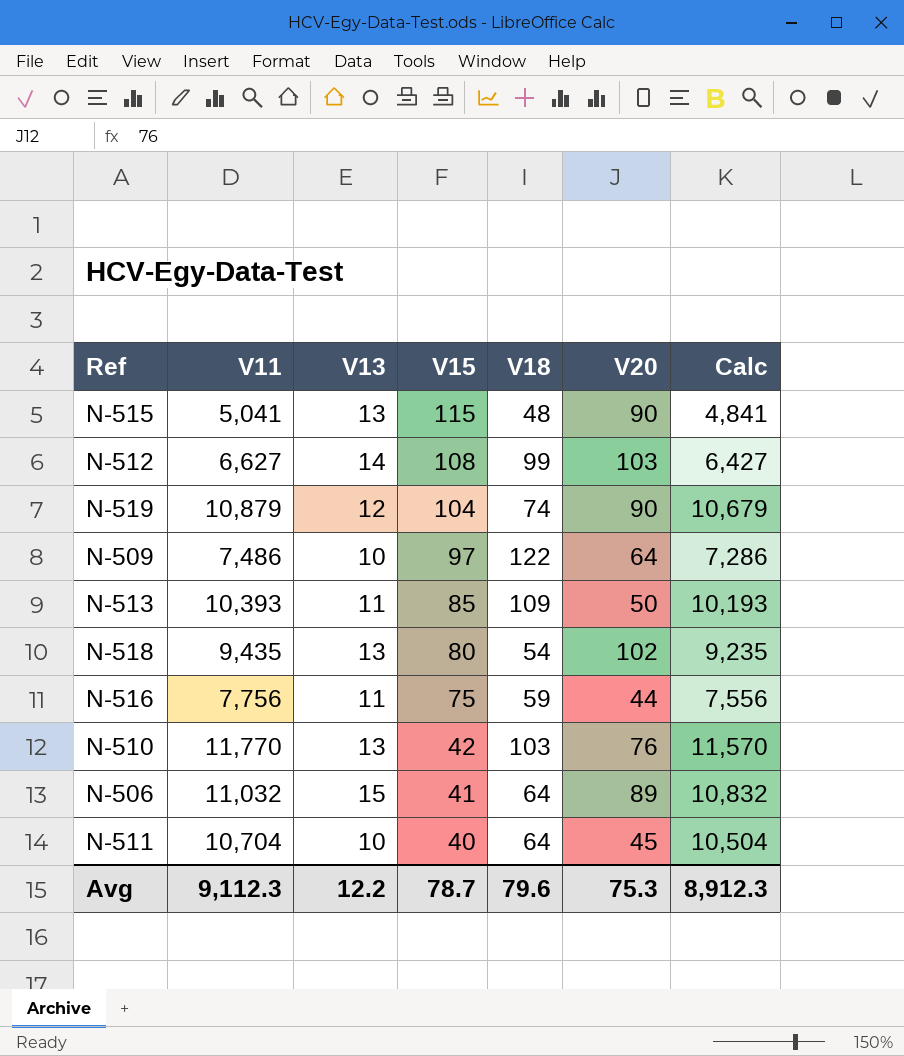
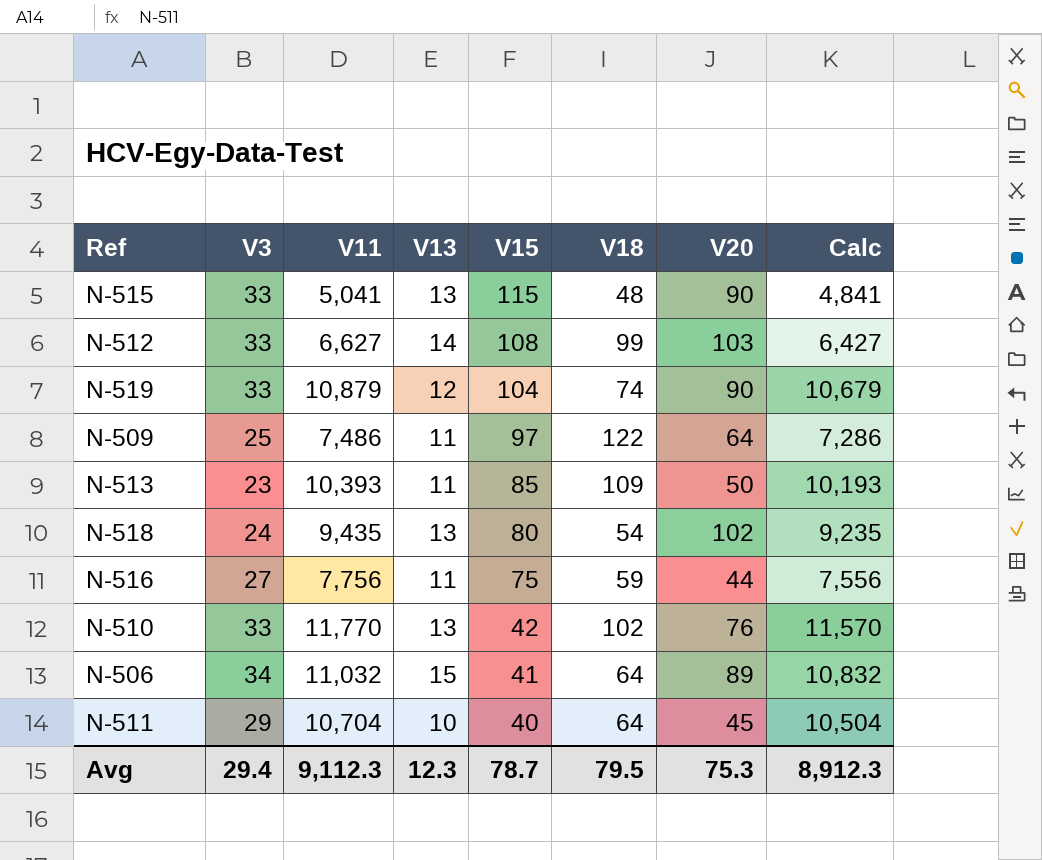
column V3 | position: none -> 2
N-509 | V13: 10 -> 11
N-510 | V18: 103 -> 102
Avg | V13: 12.2 -> 12.3
Avg | V18: 79.6 -> 79.5

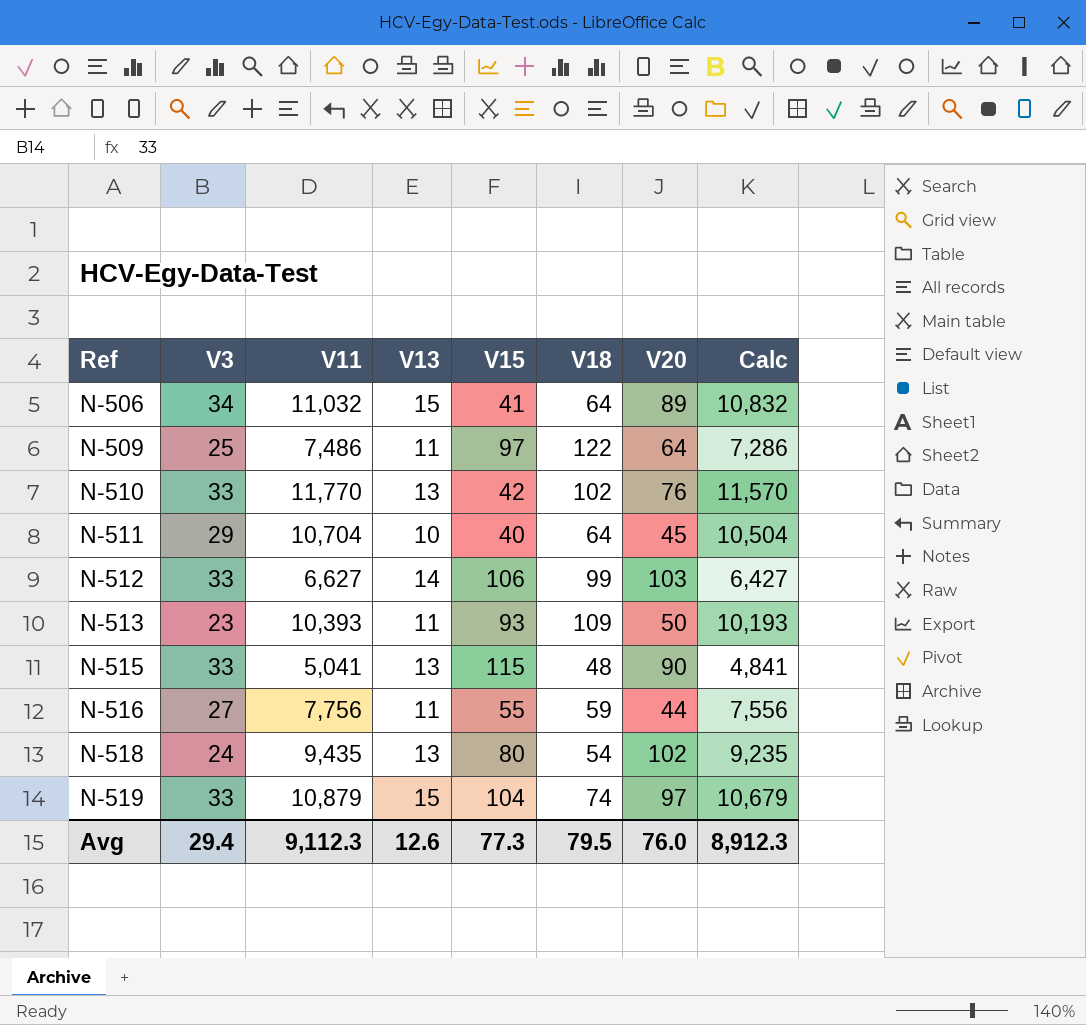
row order: V15 descending -> Ref ascending
N-512 | V15: 108 -> 106
N-513 | V15: 85 -> 93
N-516 | V15: 75 -> 55
N-519 | V13: 12 -> 15
N-519 | V20: 90 -> 97
Avg | V13: 12.3 -> 12.6
Avg | V15: 78.7 -> 77.3
Avg | V20: 75.3 -> 76.0

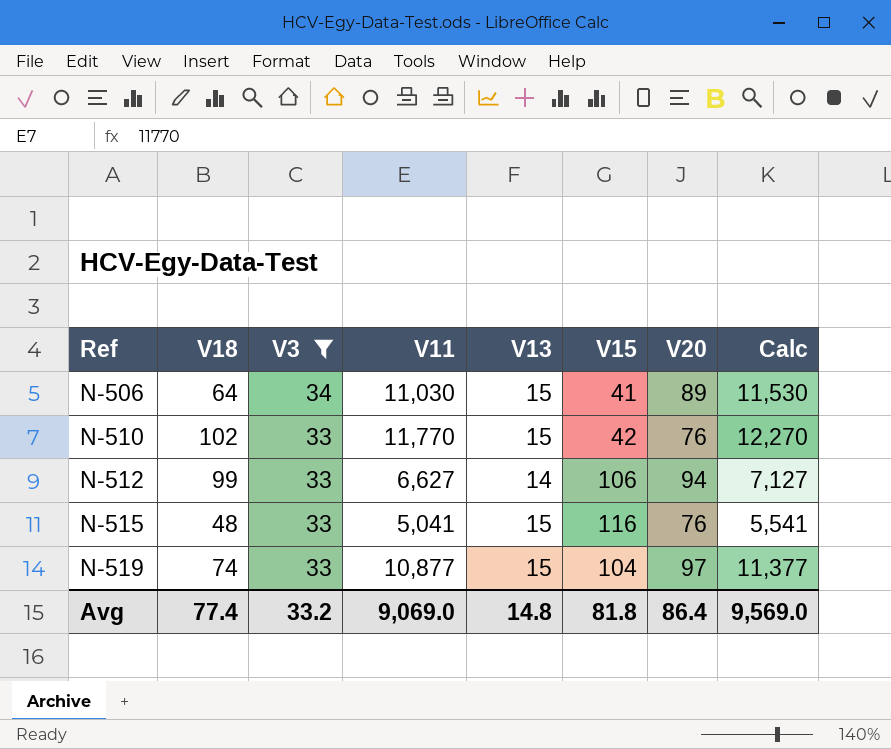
filter: none -> V3 >= 33
column V18 | position: 6 -> 2
column Calc | formula: [V11] - 200 -> [V11] + 500
N-506 | V11: 11,032 -> 11,030
N-510 | V13: 13 -> 15
N-512 | V20: 103 -> 94
N-515 | V13: 13 -> 15
N-515 | V15: 115 -> 116
N-515 | V20: 90 -> 76
N-519 | V11: 10,879 -> 10,877
Avg | V18: 79.5 -> 77.4
Avg | V3: 29.4 -> 33.2
Avg | V11: 9,112.3 -> 9,069.0
Avg | V13: 12.6 -> 14.8
Avg | V15: 77.3 -> 81.8
Avg | V20: 76.0 -> 86.4
Avg | Calc: 8,912.3 -> 9,569.0

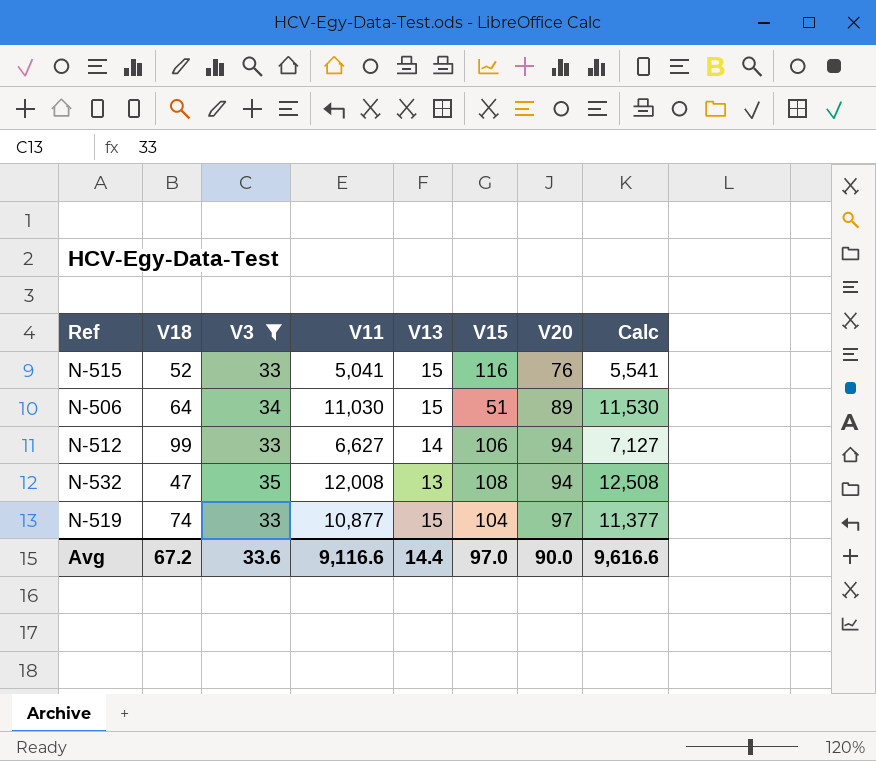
row order: Ref ascending -> V20 ascending
row N-510: 102 | 33 | 11,770 | 15 | 42 | 76 | 12,270 -> none
N-515 | V18: 48 -> 52
N-506 | V15: 41 -> 51
row N-532: none -> 47 | 35 | 12,008 | 13 | 108 | 94 | 12,508
Avg | V18: 77.4 -> 67.2
Avg | V3: 33.2 -> 33.6
Avg | V11: 9,069.0 -> 9,116.6
Avg | V13: 14.8 -> 14.4
Avg | V15: 81.8 -> 97.0
Avg | V20: 86.4 -> 90.0
Avg | Calc: 9,569.0 -> 9,616.6

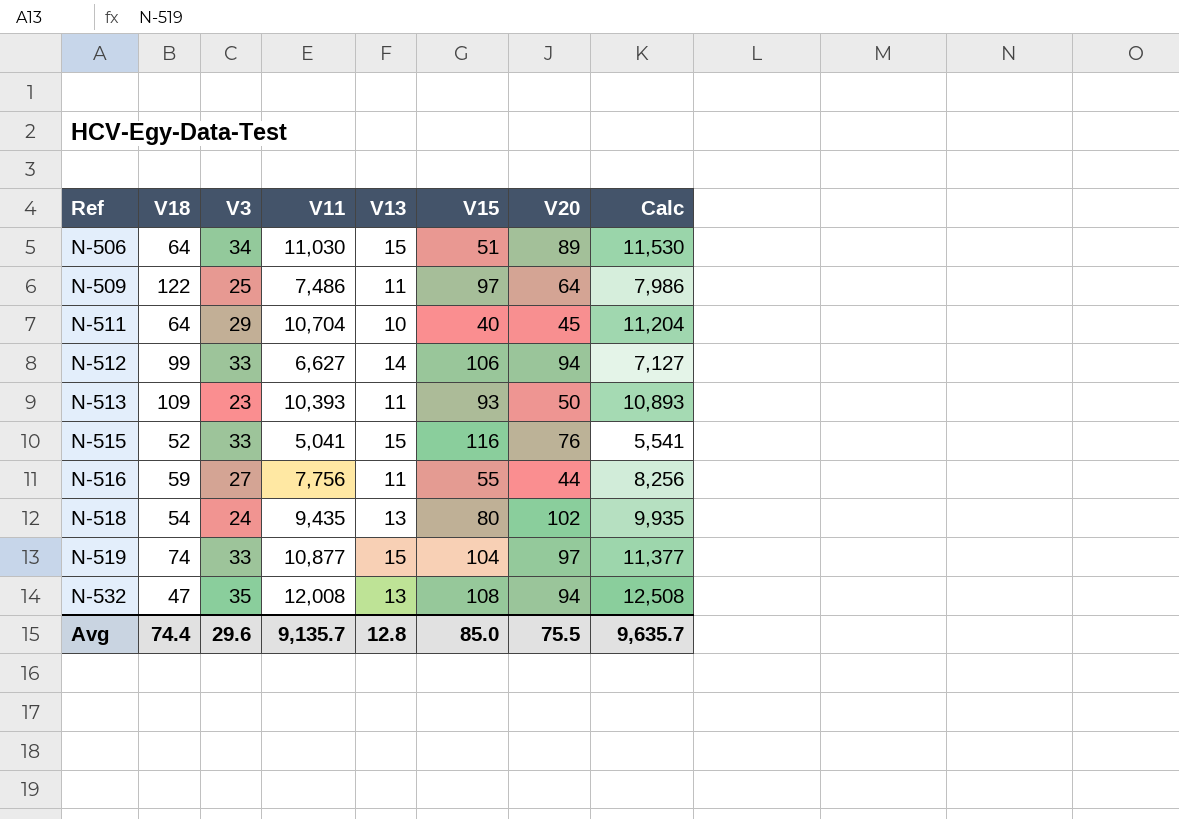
filter: V3 >= 33 -> none
row order: V20 ascending -> Ref ascending
Avg | V18: 67.2 -> 74.4
Avg | V3: 33.6 -> 29.6
Avg | V11: 9,116.6 -> 9,135.7
Avg | V13: 14.4 -> 12.8
Avg | V15: 97.0 -> 85.0
Avg | V20: 90.0 -> 75.5
Avg | Calc: 9,616.6 -> 9,635.7

